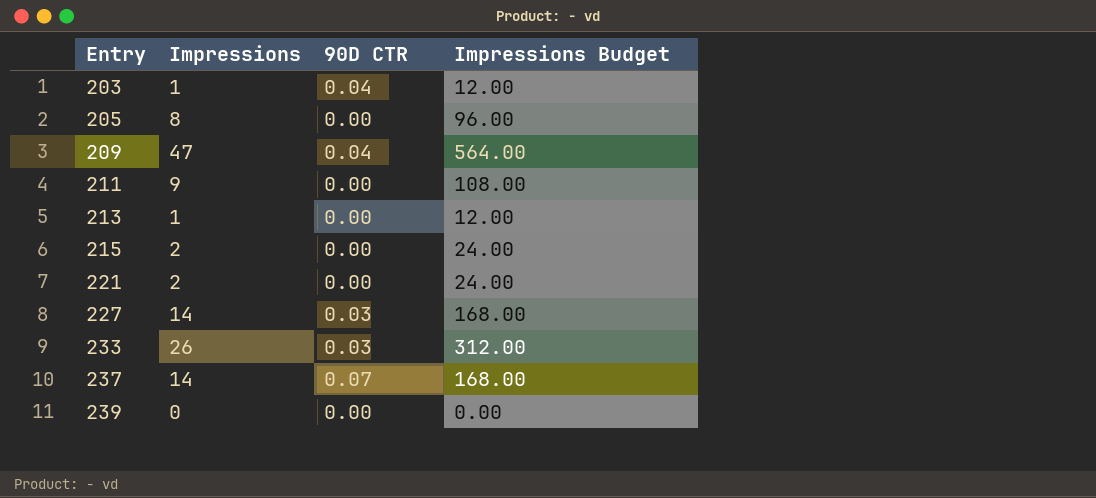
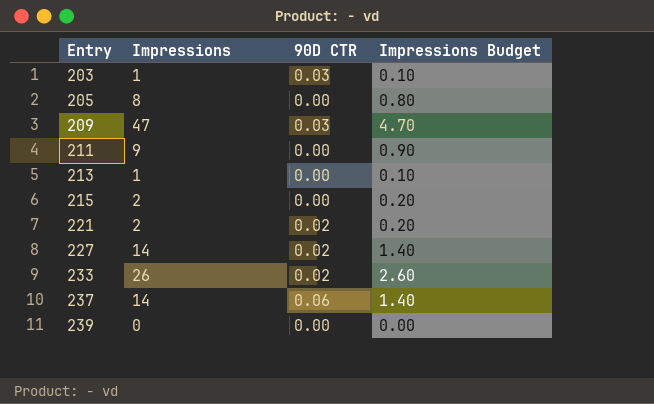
column Impressions Budget | formula: [Impressions] * 12 -> [Impressions] * 0.1
203 | 90D CTR: 0.04 -> 0.03
209 | 90D CTR: 0.04 -> 0.03
221 | 90D CTR: 0.00 -> 0.02
227 | 90D CTR: 0.03 -> 0.02
233 | 90D CTR: 0.03 -> 0.02
237 | 90D CTR: 0.07 -> 0.06

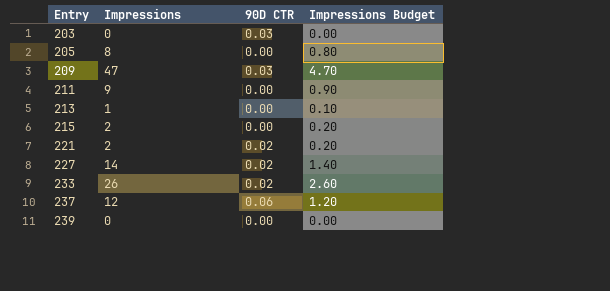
203 | Impressions: 1 -> 0
203 | Impressions Budget: 0.10 -> 0.00
237 | Impressions: 14 -> 12
237 | Impressions Budget: 1.40 -> 1.20

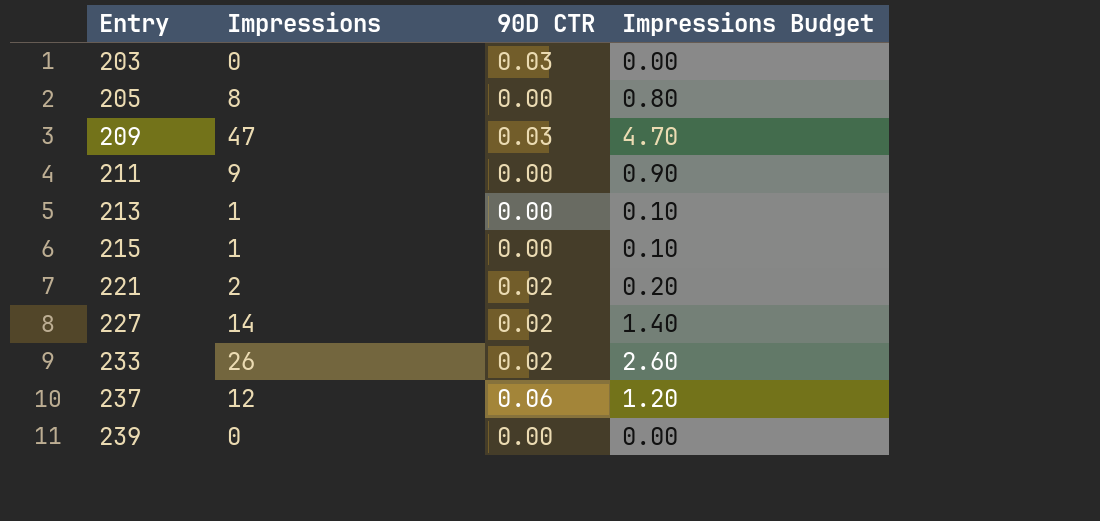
215 | Impressions: 2 -> 1
215 | Impressions Budget: 0.20 -> 0.10

